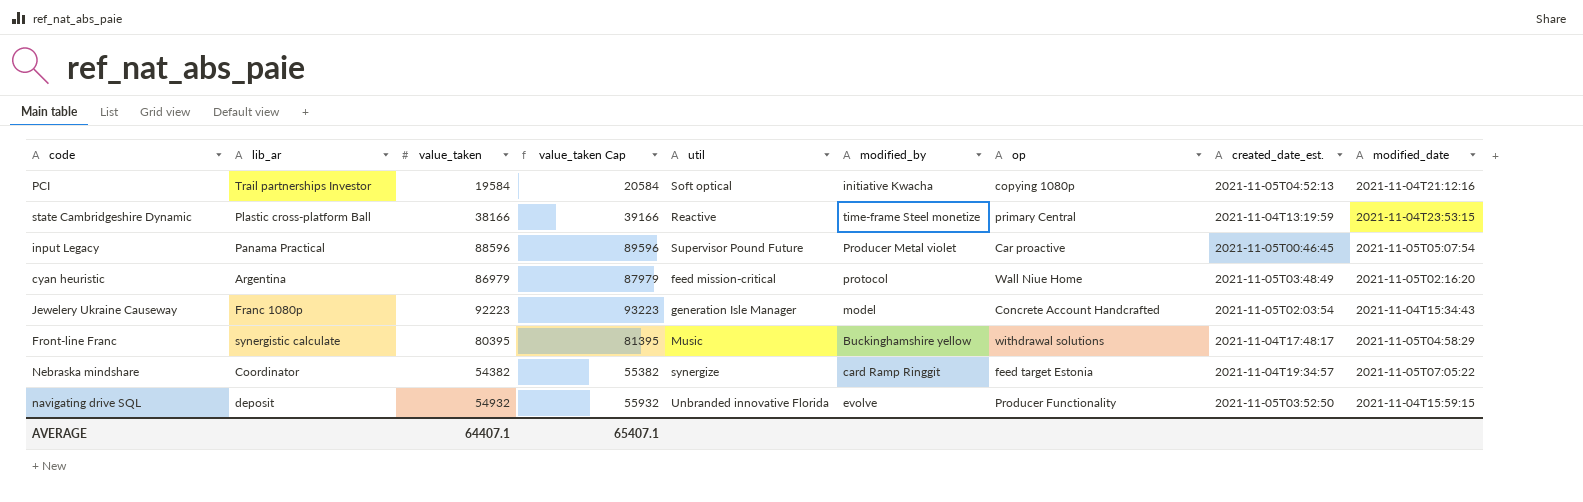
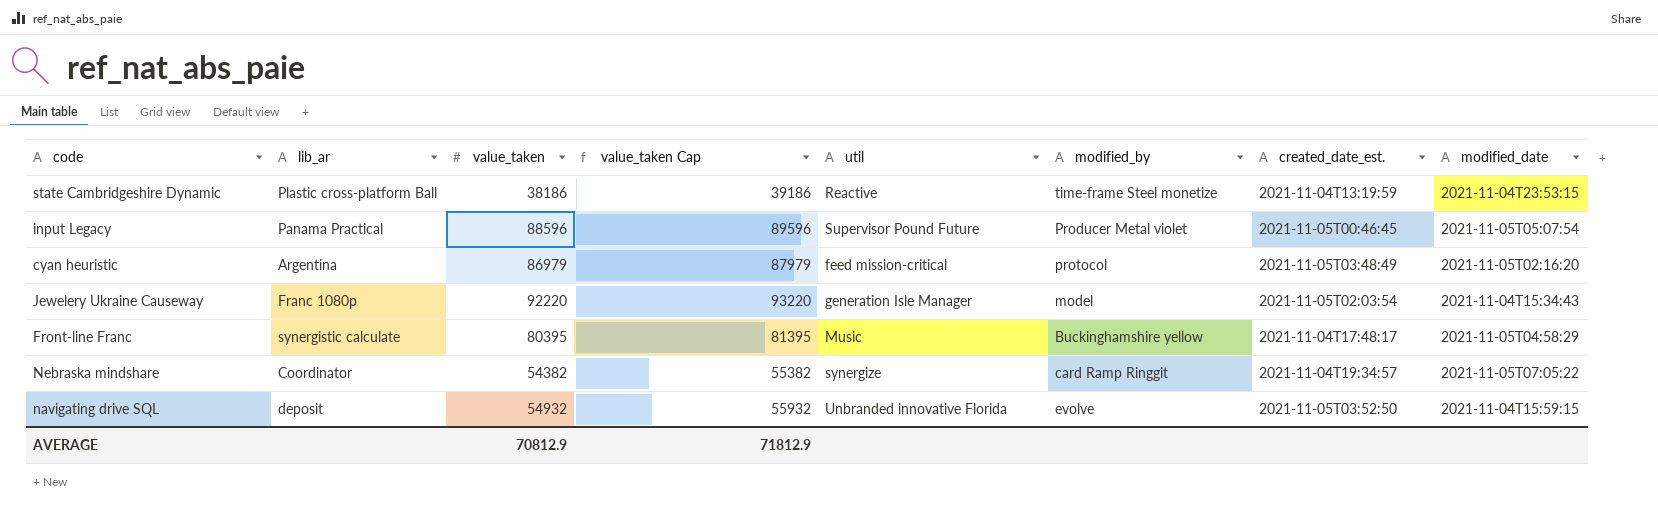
column op | position: 7 -> none
row PCI: Trail partnerships Investor | 19584 | 20584 | Soft optical | initiative Kwacha | copying 1080p | 2021-11-05T04:52:13 | 2021-11-04T21:12:16 -> none
state Cambridgeshire Dynamic | value_taken: 38166 -> 38186
state Cambridgeshire Dynamic | value_taken Cap: 39166 -> 39186
Jewelery Ukraine Causeway | value_taken: 92223 -> 92220
Jewelery Ukraine Causeway | value_taken Cap: 93223 -> 93220
AVERAGE | value_taken: 64407.1 -> 70812.9
AVERAGE | value_taken Cap: 65407.1 -> 71812.9

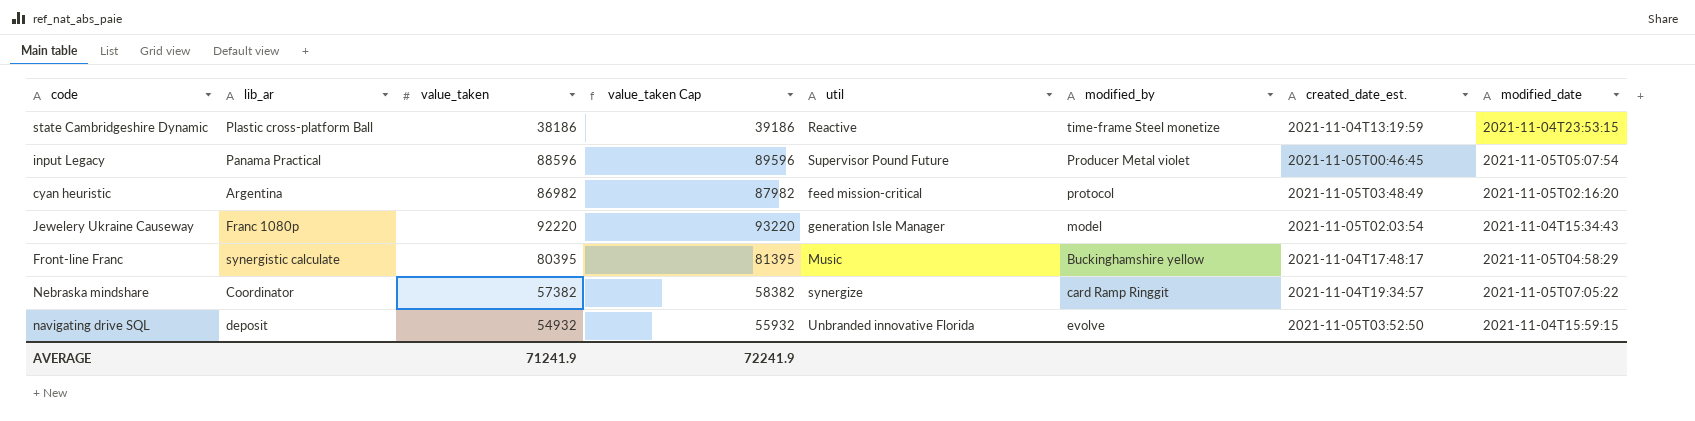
cyan heuristic | value_taken: 86979 -> 86982
cyan heuristic | value_taken Cap: 87979 -> 87982
Nebraska mindshare | value_taken: 54382 -> 57382
Nebraska mindshare | value_taken Cap: 55382 -> 58382
AVERAGE | value_taken: 70812.9 -> 71241.9
AVERAGE | value_taken Cap: 71812.9 -> 72241.9

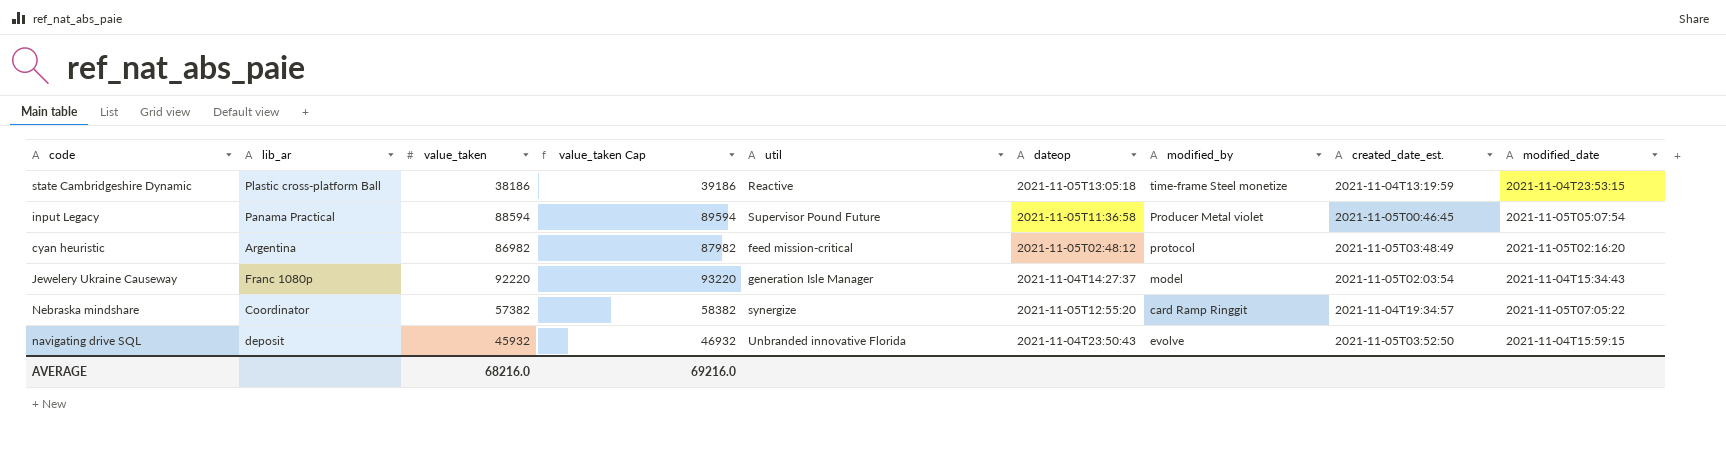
column dateop | position: none -> 6
row Front-line Franc: synergistic calculate | 80395 | 81395 | Music | Buckinghamshire yellow | 2021-11-04T17:48:17 | 2021-11-05T04:58:29 -> none
input Legacy | value_taken: 88596 -> 88594
input Legacy | value_taken Cap: 89596 -> 89594
navigating drive SQL | value_taken: 54932 -> 45932
navigating drive SQL | value_taken Cap: 55932 -> 46932
AVERAGE | value_taken: 71241.9 -> 68216.0
AVERAGE | value_taken Cap: 72241.9 -> 69216.0

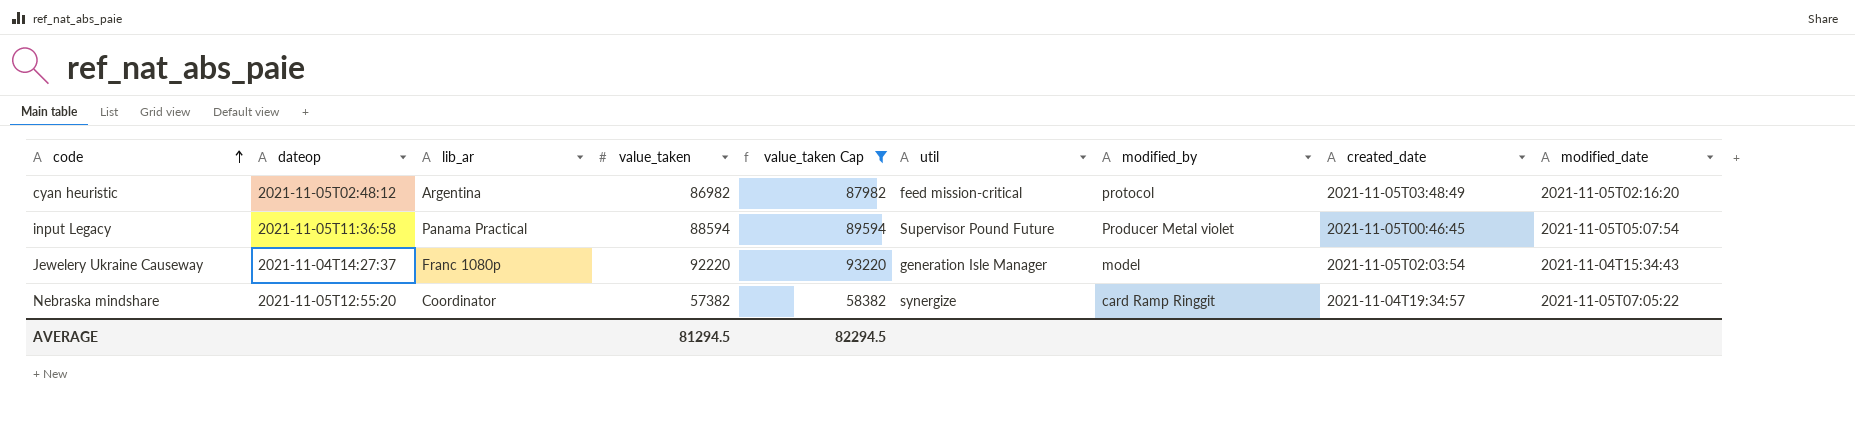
filter: none -> value_taken Cap >= 58382
row order: none -> code ascending
column dateop | position: 6 -> 2
column name: created_date_est. -> created_date
AVERAGE | value_taken: 68216.0 -> 81294.5
AVERAGE | value_taken Cap: 69216.0 -> 82294.5

